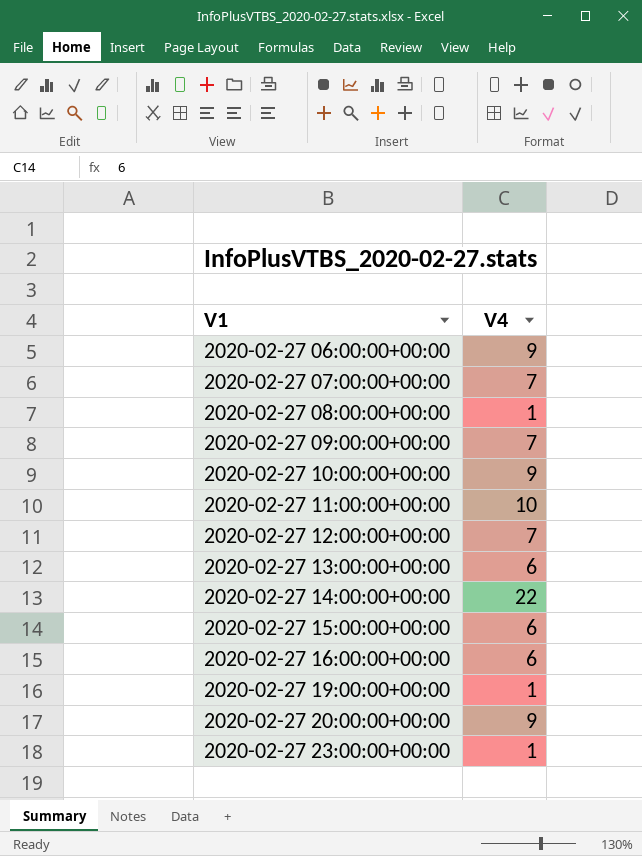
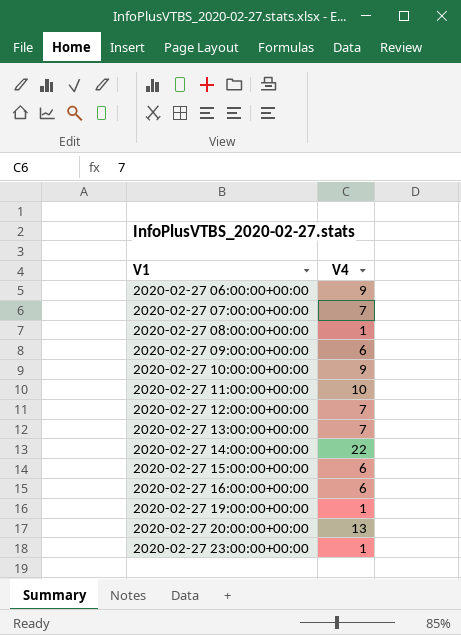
2020-02-27 09:00:00+00:00 | V4: 7 -> 6
2020-02-27 13:00:00+00:00 | V4: 6 -> 7
2020-02-27 20:00:00+00:00 | V4: 9 -> 13

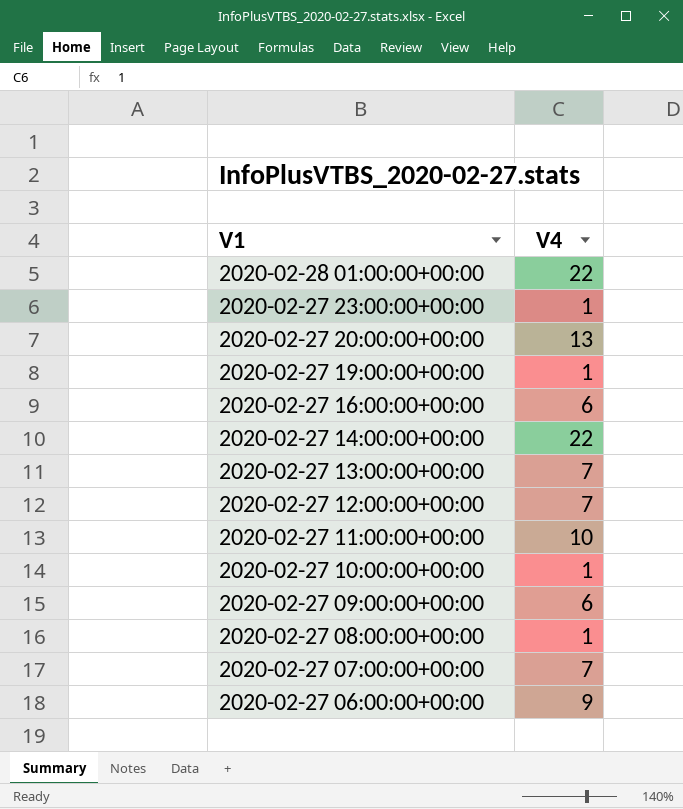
row order: V1 ascending -> V1 descending
row 2020-02-27 15:00:00+00:00: 6 -> none
row 2020-02-28 01:00:00+00:00: none -> 22
2020-02-27 10:00:00+00:00 | V4: 9 -> 1

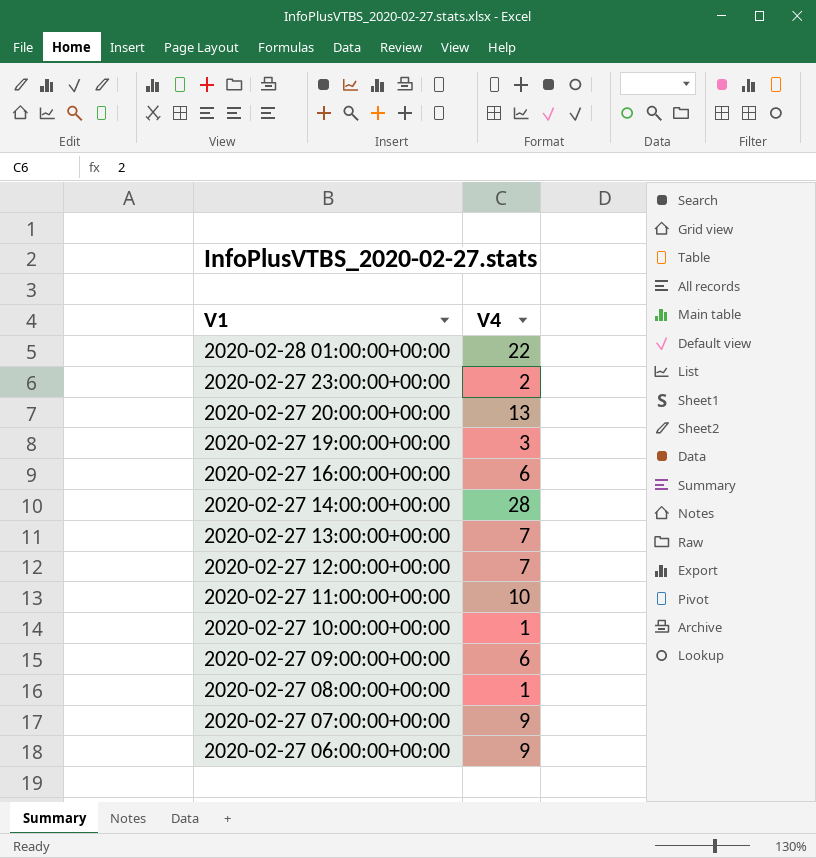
2020-02-27 23:00:00+00:00 | V4: 1 -> 2
2020-02-27 19:00:00+00:00 | V4: 1 -> 3
2020-02-27 14:00:00+00:00 | V4: 22 -> 28
2020-02-27 07:00:00+00:00 | V4: 7 -> 9

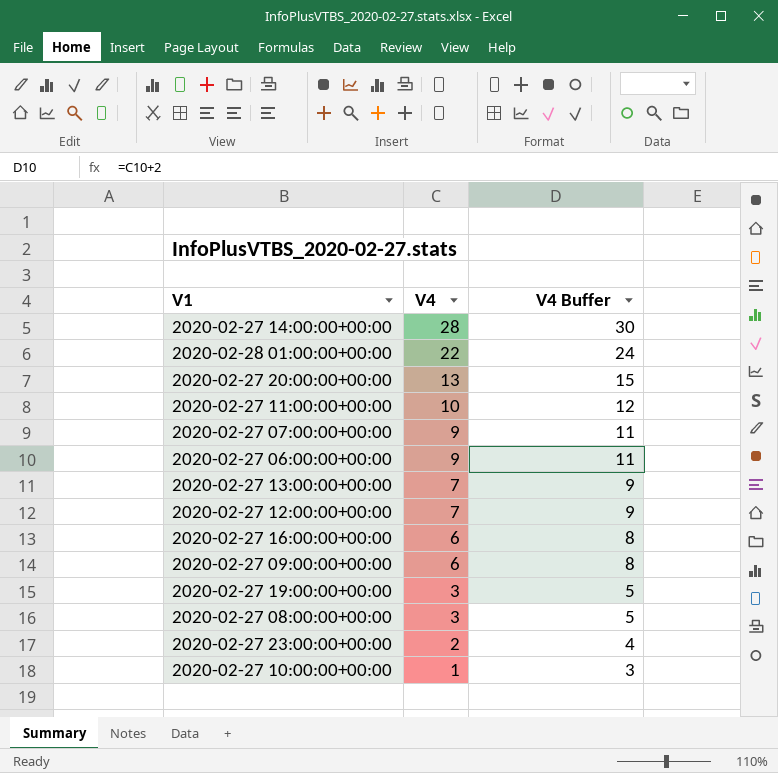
row order: V1 descending -> V4 descending
column V4 Buffer | formula: none -> [V4] + 2
2020-02-27 08:00:00+00:00 | V4: 1 -> 3

